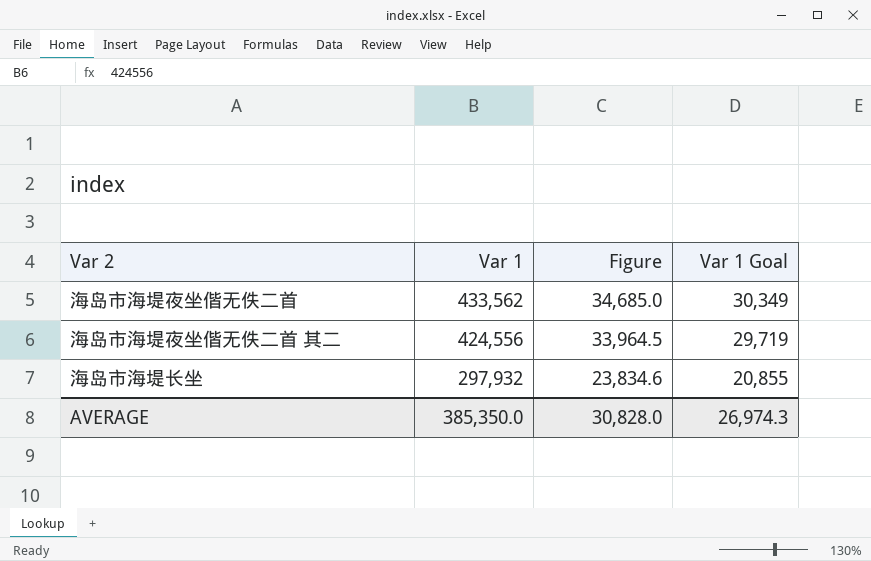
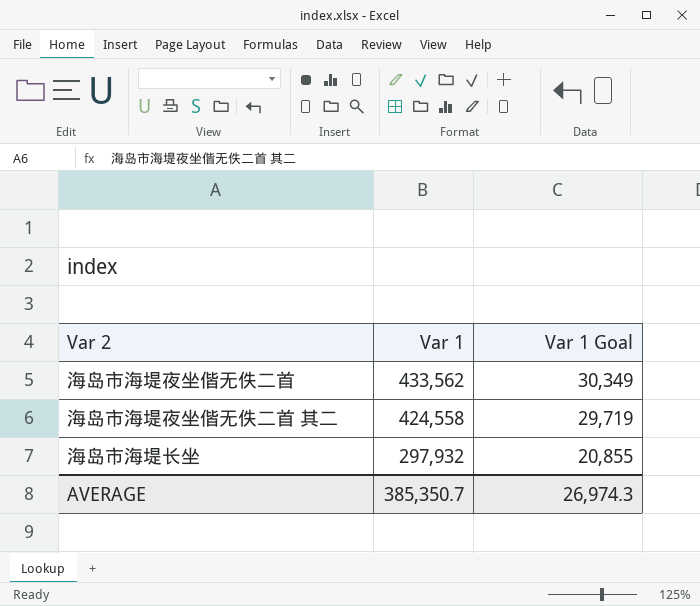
column Figure | formula: [Var 1] * 0.08 -> none
海岛市海堤夜坐偕无佚二首 其二 | Var 1: 424,556 -> 424,558
AVERAGE | Var 1: 385,350.0 -> 385,350.7

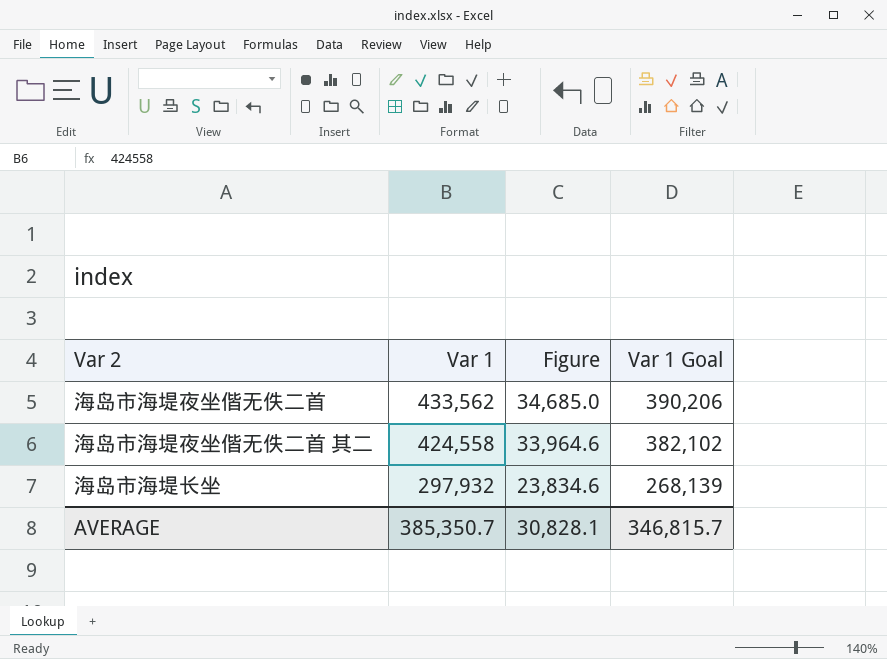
column Figure | formula: none -> [Var 1] * 0.08
column Var 1 Goal | formula: [Var 1] * 0.07 -> [Var 1] * 0.9
AVERAGE | Var 1 Goal: 26,974.3 -> 346,815.7

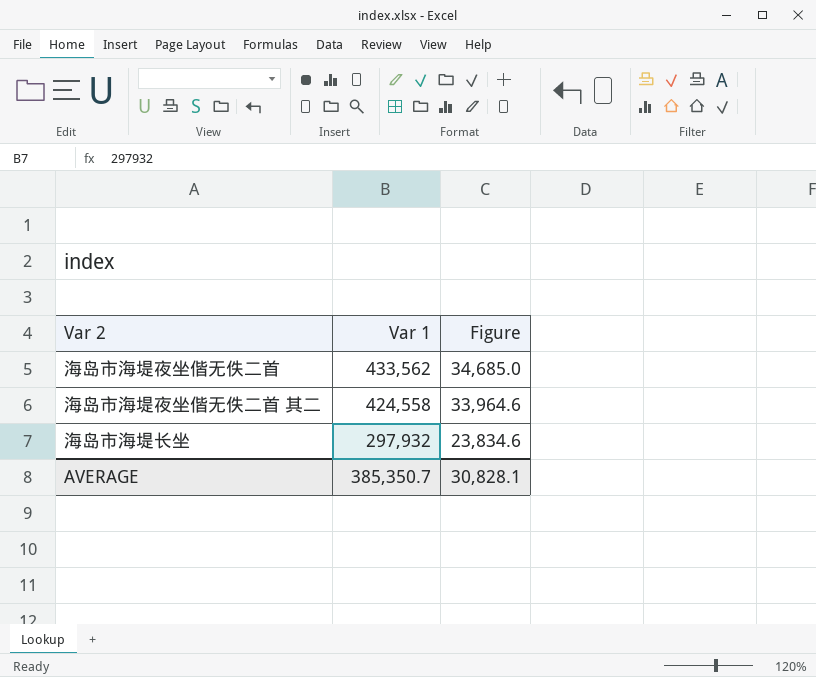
column Var 1 Goal | formula: [Var 1] * 0.9 -> none

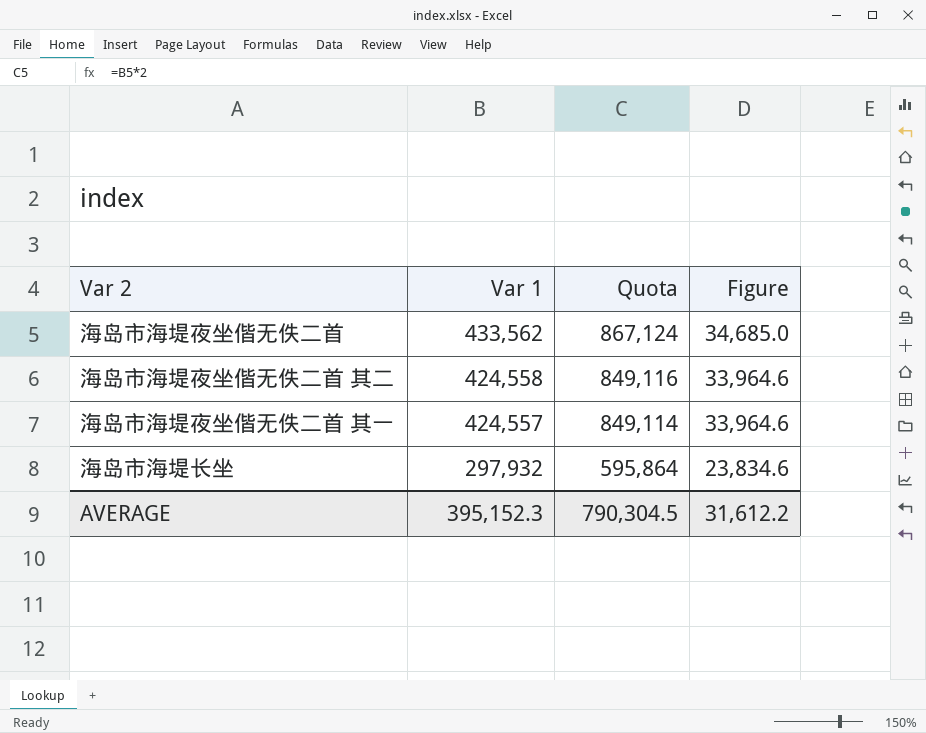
column Quota | formula: none -> [Var 1] * 2
row 海岛市海堤夜坐偕无佚二首 其一: none -> 424,557 | 849,114 | 33,964.6
AVERAGE | Var 1: 385,350.7 -> 395,152.3
AVERAGE | Figure: 30,828.1 -> 31,612.2

